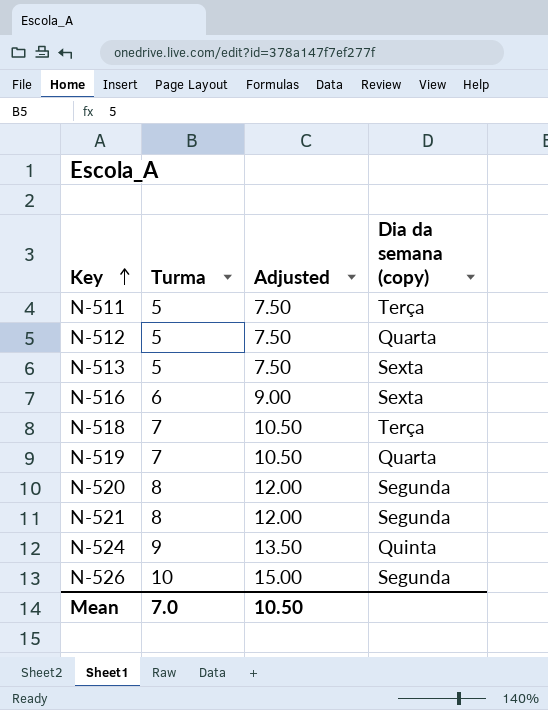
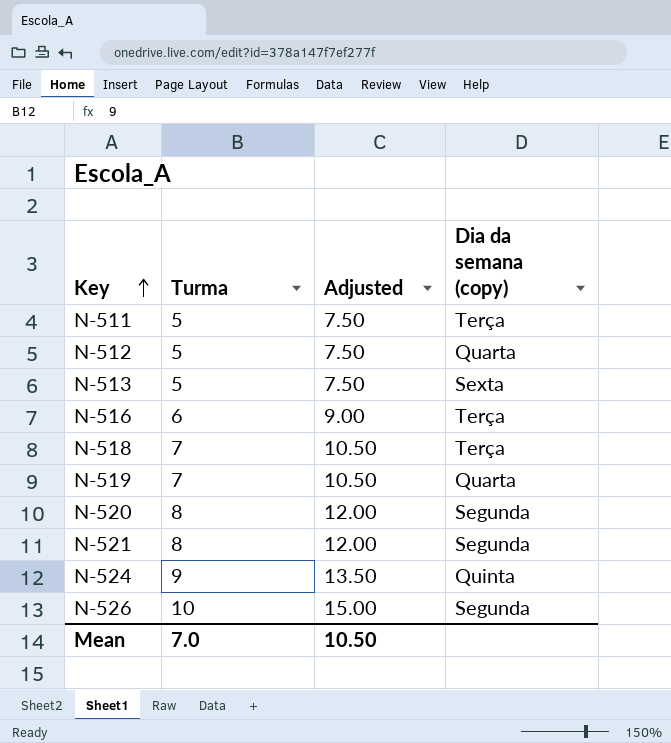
N-516 | Dia da semana (copy): Sexta -> Terça

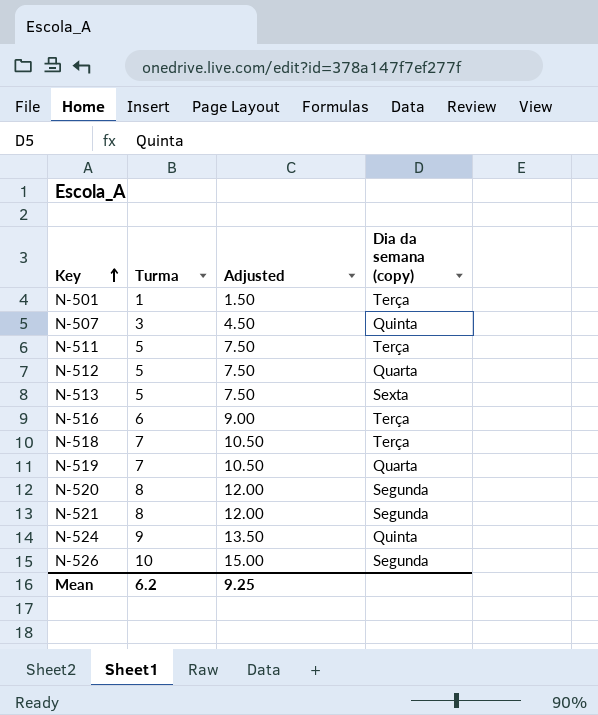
row N-501: none -> 1 | 1.50 | Terça
row N-507: none -> 3 | 4.50 | Quinta
Mean | Turma: 7.0 -> 6.2
Mean | Adjusted: 10.50 -> 9.25

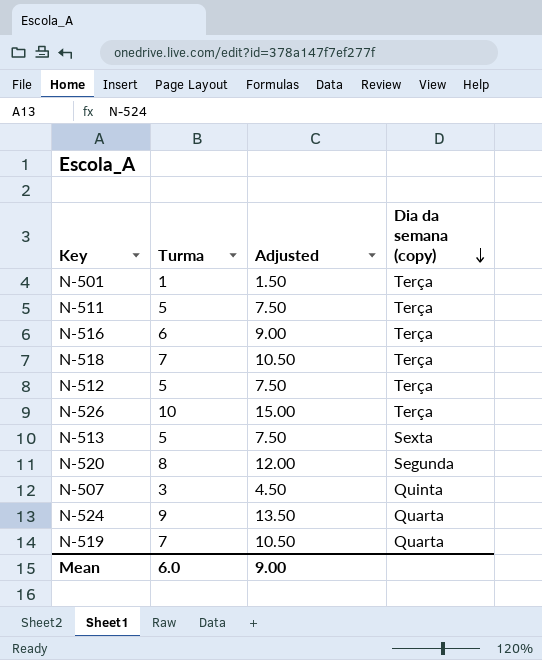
row order: Key ascending -> Dia da semana (copy) descending
row N-521: 8 | 12.00 | Segunda -> none
N-512 | Dia da semana (copy): Quarta -> Terça
N-526 | Dia da semana (copy): Segunda -> Terça
N-524 | Dia da semana (copy): Quinta -> Quarta
Mean | Turma: 6.2 -> 6.0
Mean | Adjusted: 9.25 -> 9.00

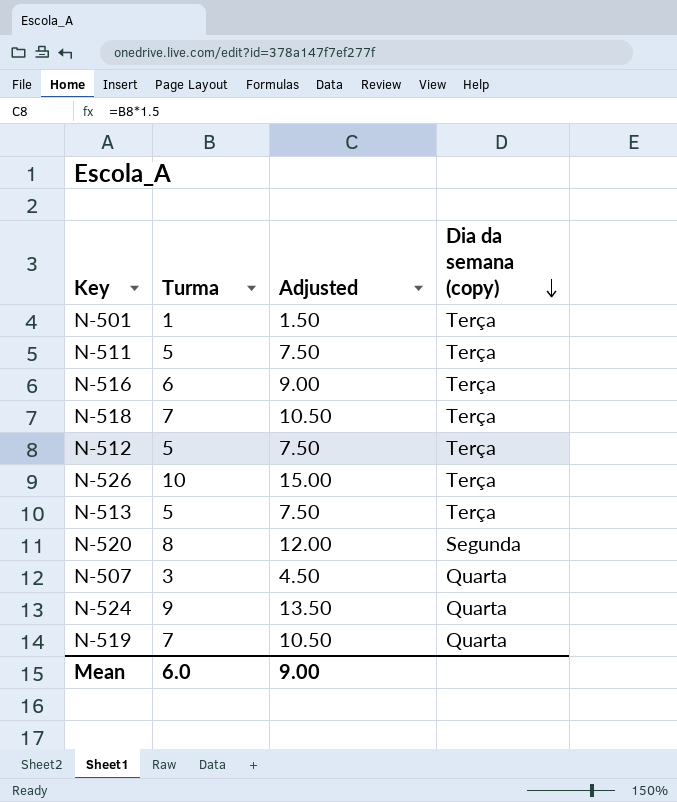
N-513 | Dia da semana (copy): Sexta -> Terça
N-507 | Dia da semana (copy): Quinta -> Quarta

